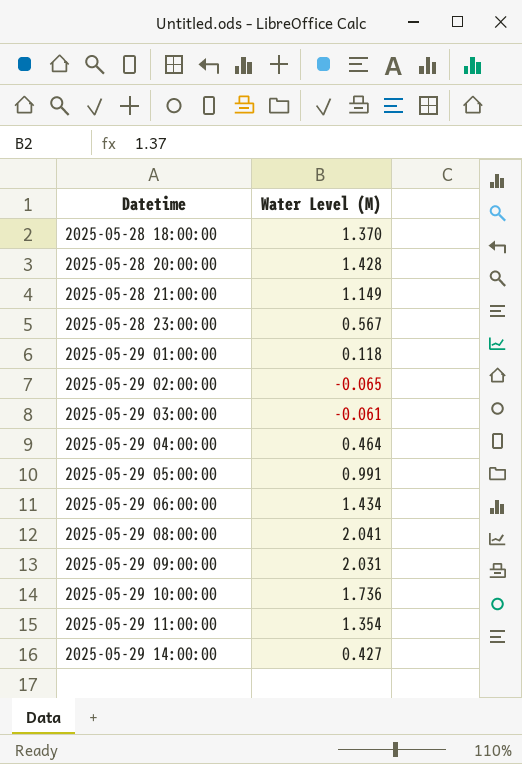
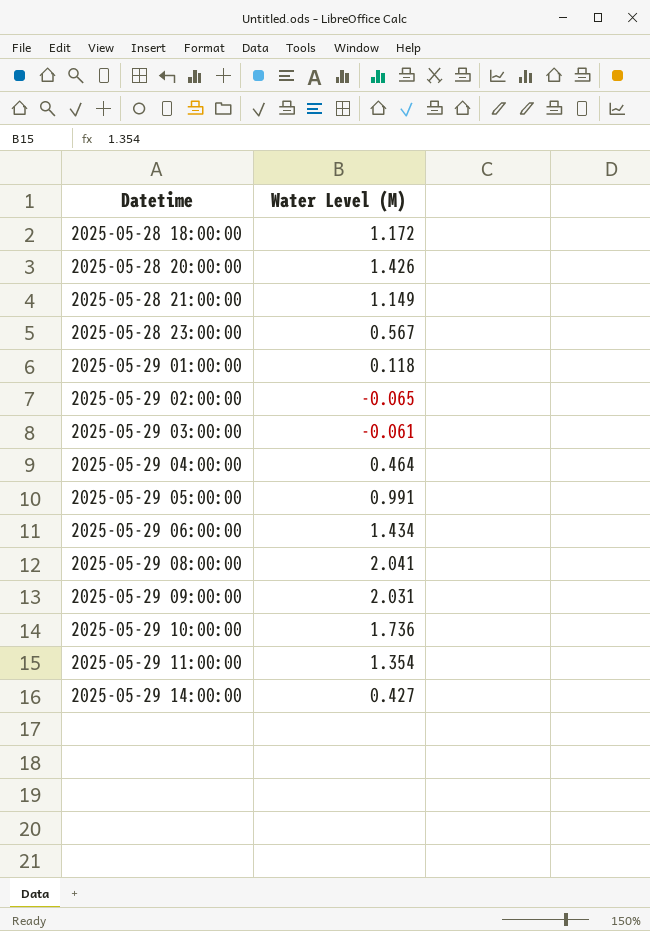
2025-05-28 18:00:00 | Water Level (M): 1.370 -> 1.172
2025-05-28 20:00:00 | Water Level (M): 1.428 -> 1.426

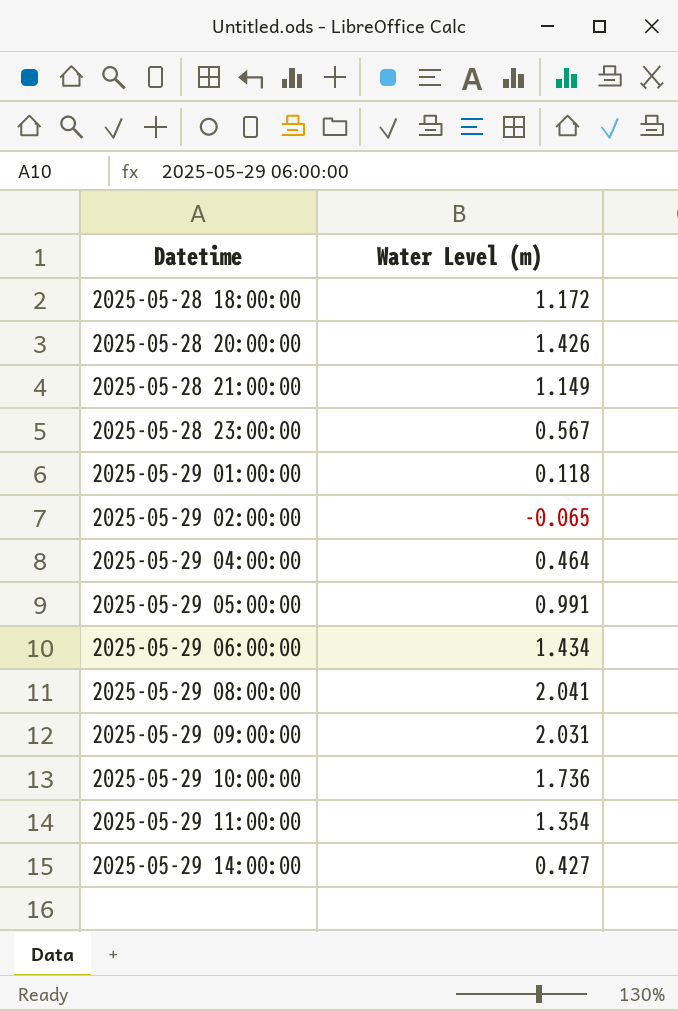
column name: Water Level (M) -> Water Level (m)
row 2025-05-29 03:00:00: -0.061 -> none

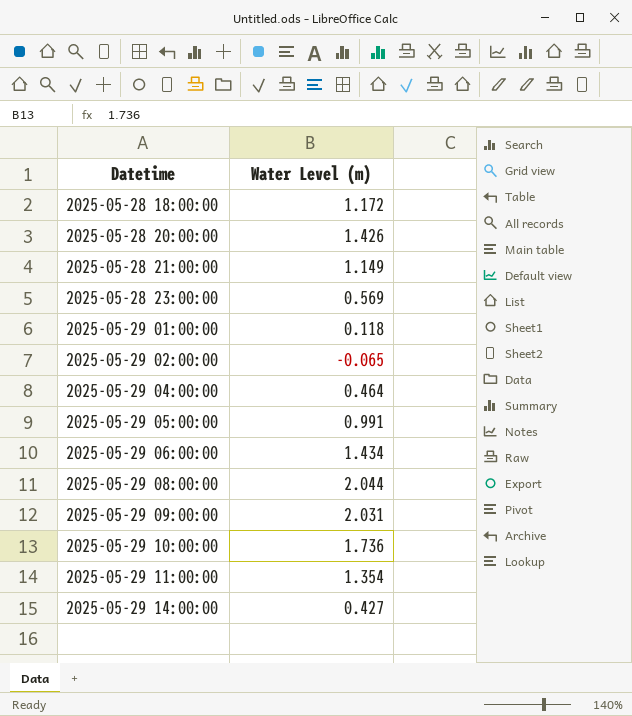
2025-05-28 23:00:00 | Water Level (m): 0.567 -> 0.569
2025-05-29 08:00:00 | Water Level (m): 2.041 -> 2.044

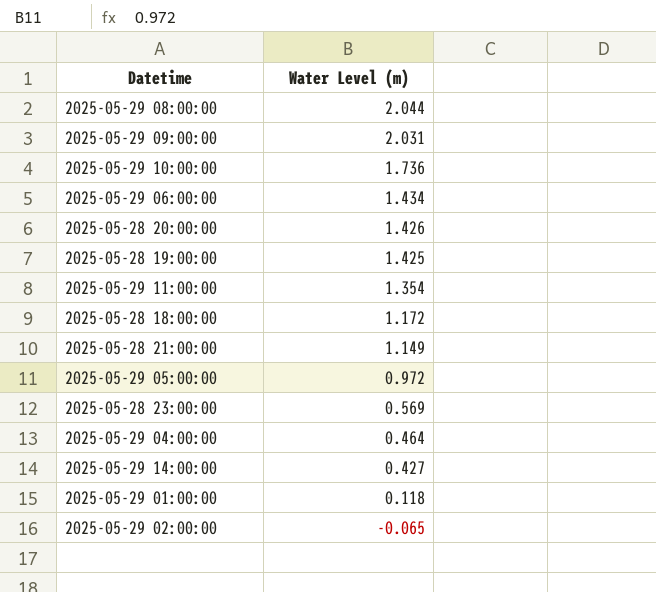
row order: Datetime ascending -> Water Level (m) descending
row 2025-05-28 19:00:00: none -> 1.425
2025-05-29 05:00:00 | Water Level (m): 0.991 -> 0.972

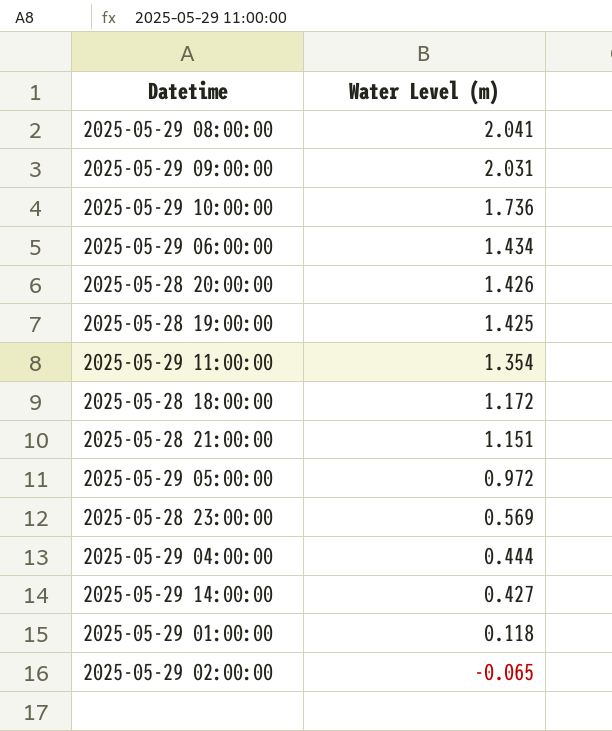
2025-05-29 08:00:00 | Water Level (m): 2.044 -> 2.041
2025-05-28 21:00:00 | Water Level (m): 1.149 -> 1.151
2025-05-29 04:00:00 | Water Level (m): 0.464 -> 0.444

